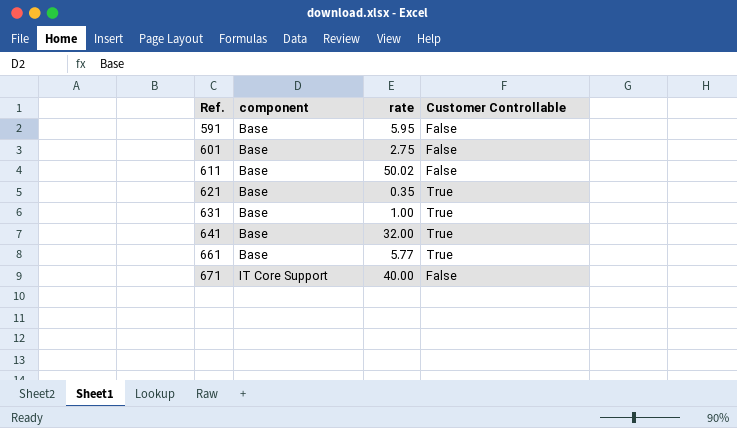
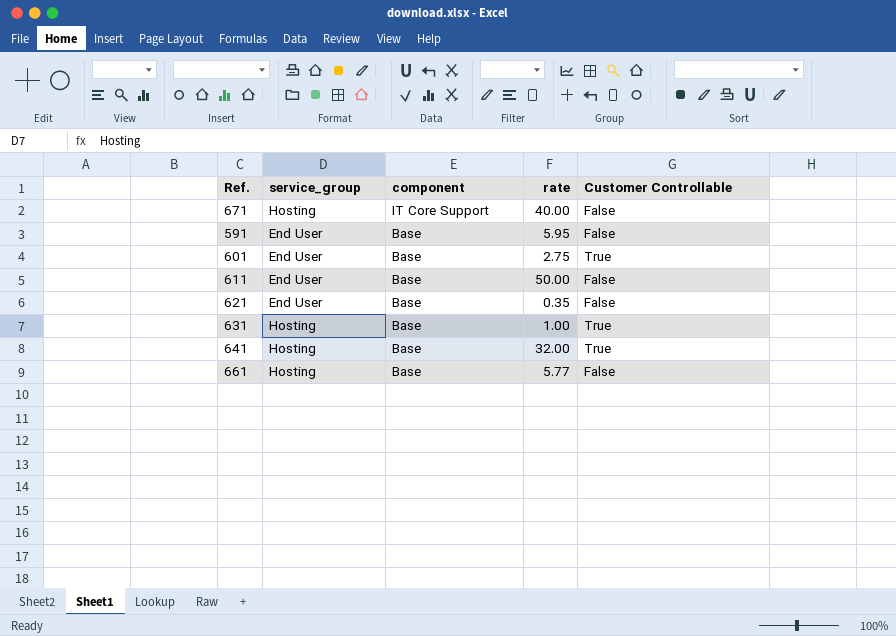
row order: Ref. ascending -> component descending
column service_group | position: none -> 2
601 | Customer Controllable: False -> True
611 | rate: 50.02 -> 50.00
621 | Customer Controllable: True -> False
661 | Customer Controllable: True -> False

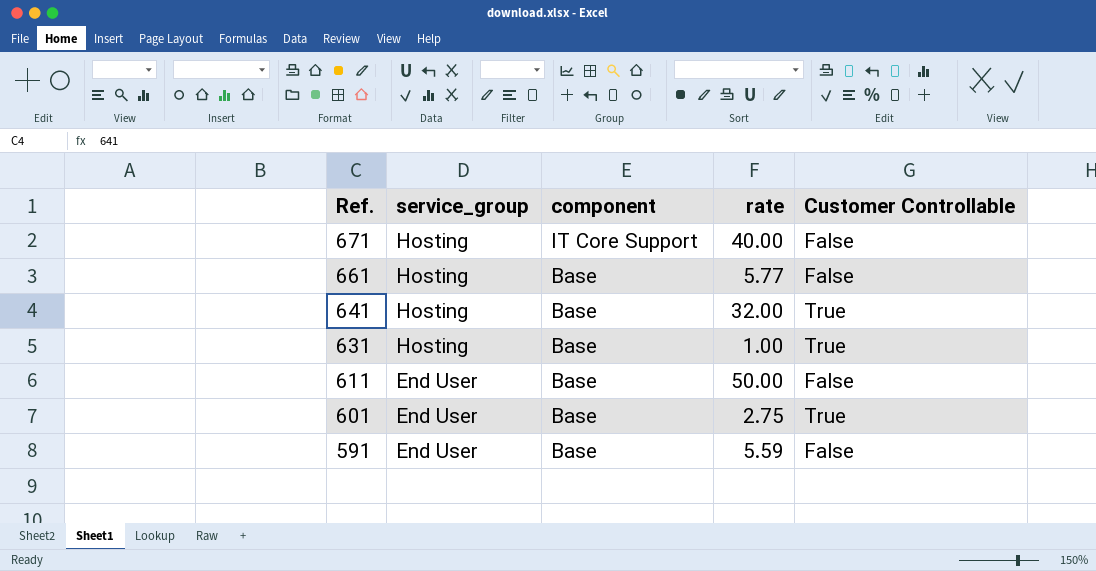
row order: component descending -> Ref. descending
row 621: End User | Base | 0.35 | False -> none
591 | rate: 5.95 -> 5.59

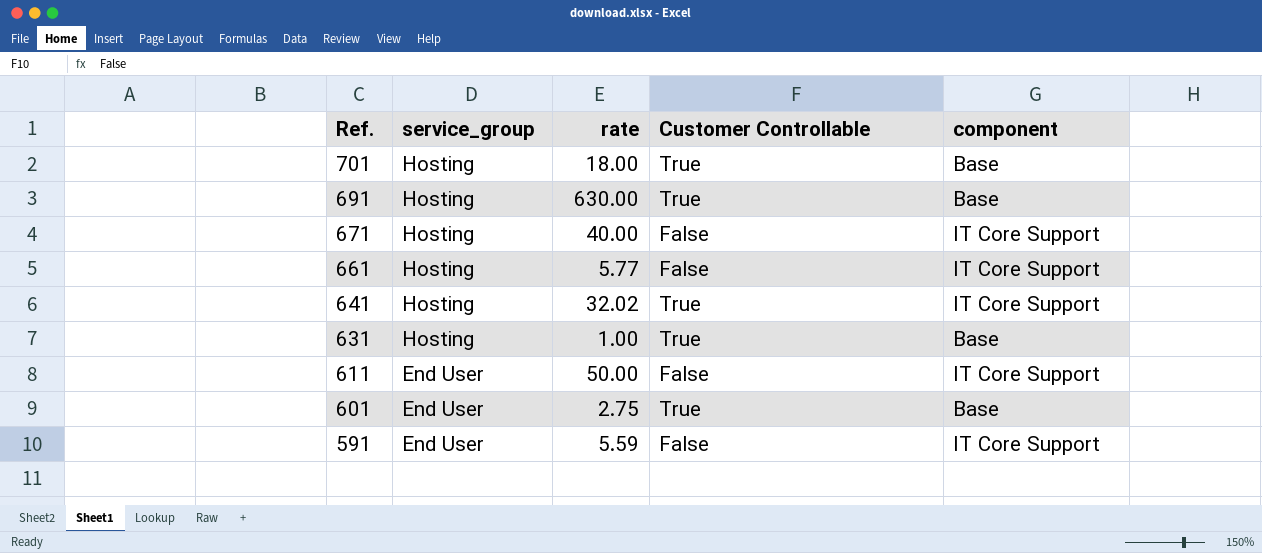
column component | position: 3 -> 5
row 701: none -> Hosting | 18.00 | True | Base
row 691: none -> Hosting | 630.00 | True | Base
661 | component: Base -> IT Core Support
641 | rate: 32.00 -> 32.02
641 | component: Base -> IT Core Support
611 | component: Base -> IT Core Support
591 | component: Base -> IT Core Support

